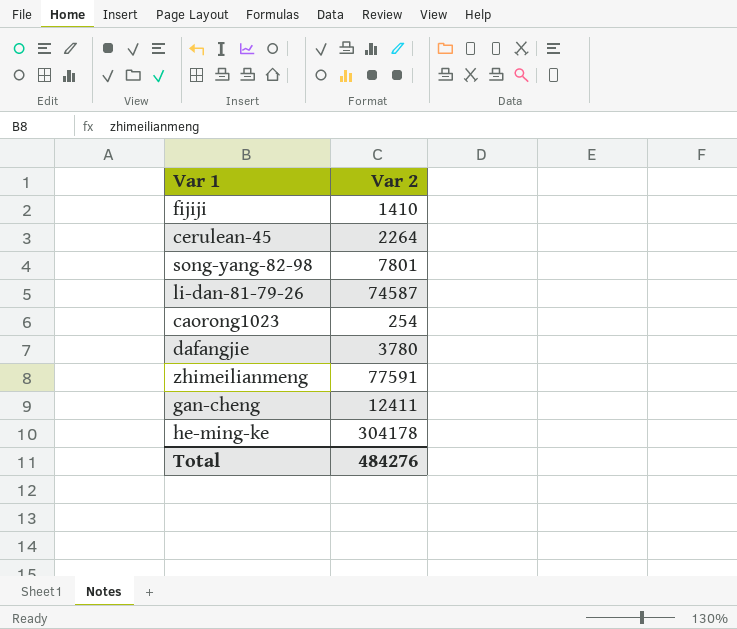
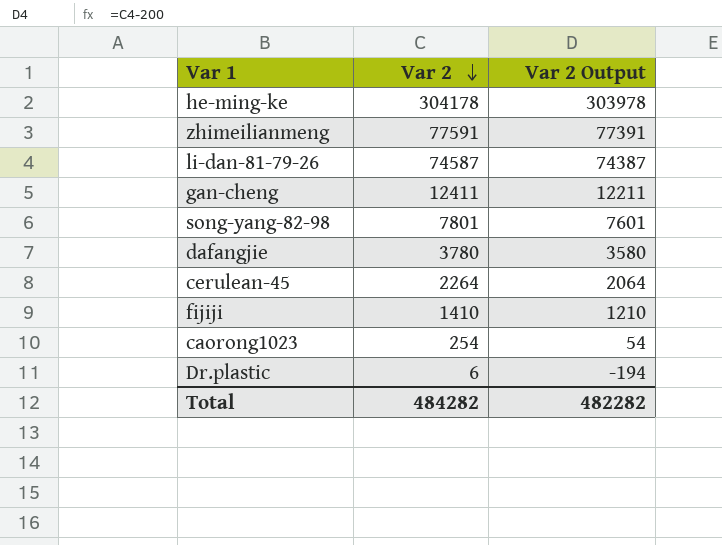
row order: none -> Var 2 descending
column Var 2 Output | formula: none -> [Var 2] - 200
row Dr.plastic: none -> 6 | -194
Total | Var 2: 484276 -> 484282

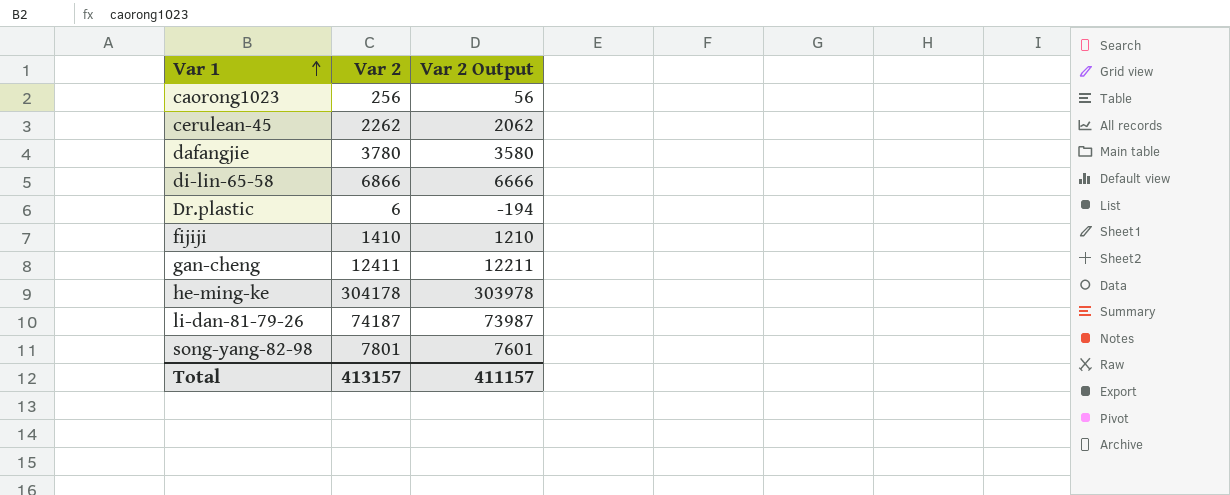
row order: Var 2 descending -> Var 1 ascending
row zhimeilianmeng: 77591 | 77391 -> none
caorong1023 | Var 2: 254 -> 256
caorong1023 | Var 2 Output: 54 -> 56
cerulean-45 | Var 2: 2264 -> 2262
cerulean-45 | Var 2 Output: 2064 -> 2062
row di-lin-65-58: none -> 6866 | 6666
li-dan-81-79-26 | Var 2: 74587 -> 74187
li-dan-81-79-26 | Var 2 Output: 74387 -> 73987
Total | Var 2: 484282 -> 413157
Total | Var 2 Output: 482282 -> 411157

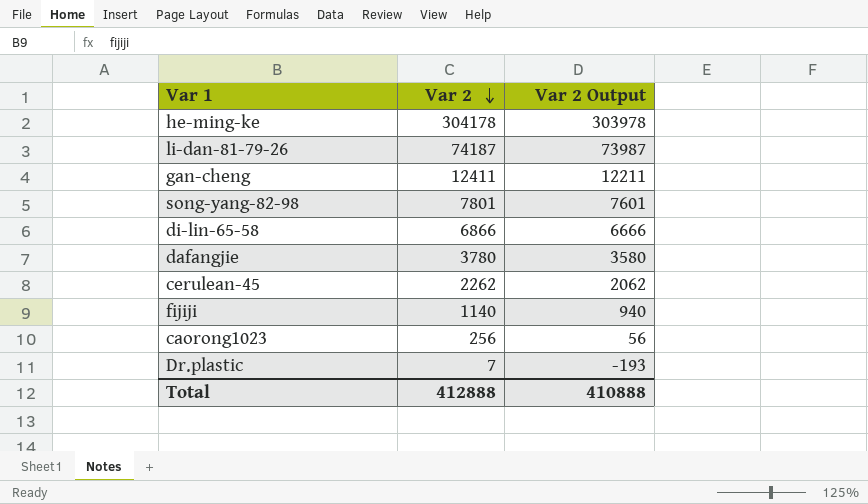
row order: Var 1 ascending -> Var 2 descending
fijiji | Var 2: 1410 -> 1140
fijiji | Var 2 Output: 1210 -> 940
Dr.plastic | Var 2: 6 -> 7
Dr.plastic | Var 2 Output: -194 -> -193
Total | Var 2: 413157 -> 412888
Total | Var 2 Output: 411157 -> 410888

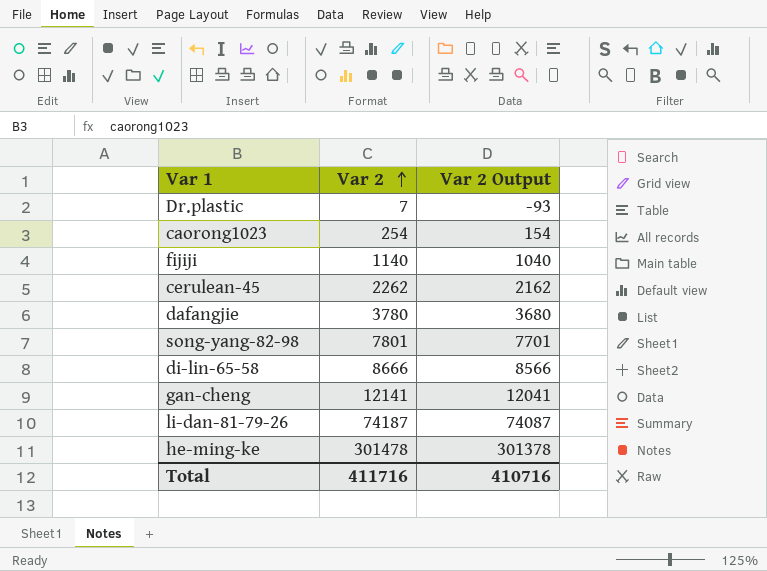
row order: Var 2 descending -> Var 2 ascending
column Var 2 Output | formula: [Var 2] - 200 -> [Var 2] - 100
caorong1023 | Var 2: 256 -> 254
di-lin-65-58 | Var 2: 6866 -> 8666
gan-cheng | Var 2: 12411 -> 12141
he-ming-ke | Var 2: 304178 -> 301478
Total | Var 2: 412888 -> 411716
Total | Var 2 Output: 410888 -> 410716

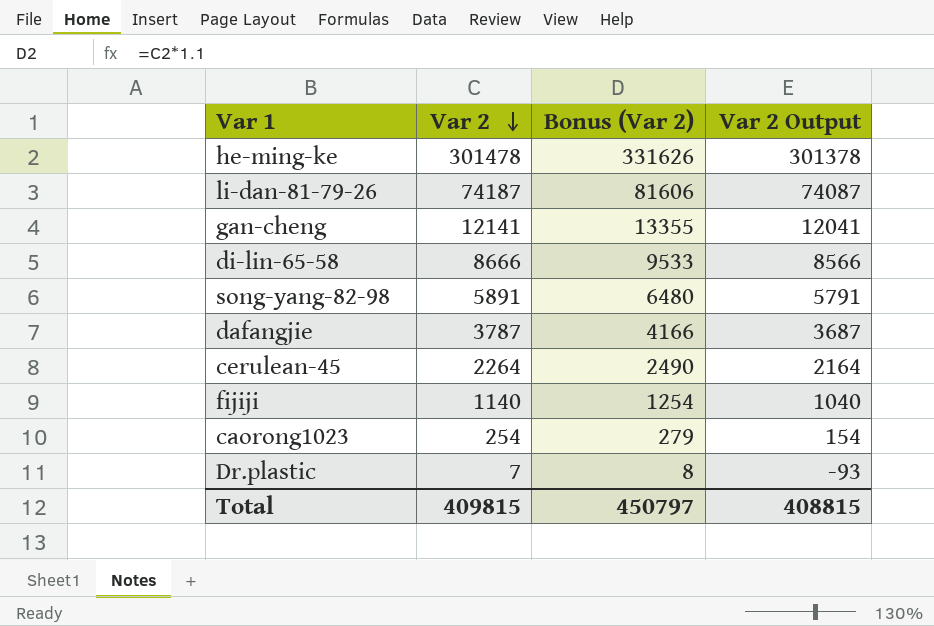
row order: Var 2 ascending -> Var 2 descending
column Bonus (Var 2) | formula: none -> [Var 2] * 1.1
song-yang-82-98 | Var 2: 7801 -> 5891
song-yang-82-98 | Var 2 Output: 7701 -> 5791
dafangjie | Var 2: 3780 -> 3787
dafangjie | Var 2 Output: 3680 -> 3687
cerulean-45 | Var 2: 2262 -> 2264
cerulean-45 | Var 2 Output: 2162 -> 2164
Total | Var 2: 411716 -> 409815
Total | Var 2 Output: 410716 -> 408815

